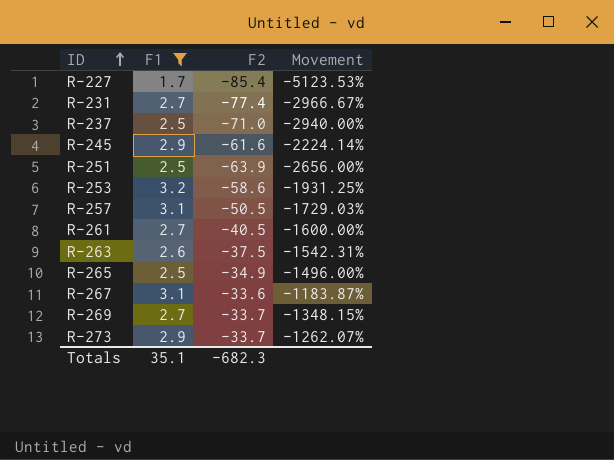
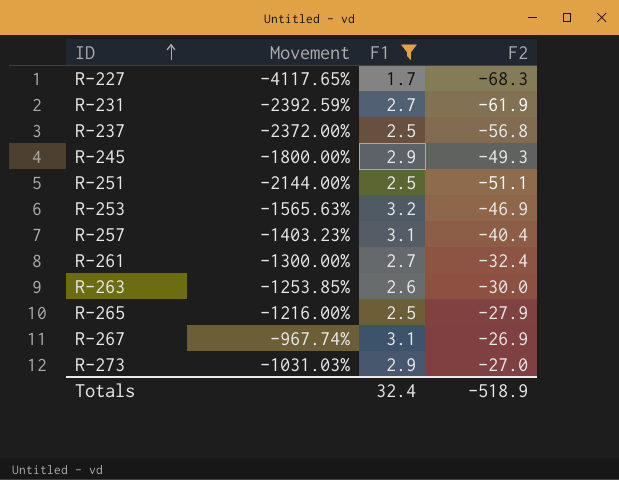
column Movement | position: 4 -> 2
row R-269: 2.7 | -33.7 | -1348.15% -> none
R-227 | Movement: -5123.53% -> -4117.65%
R-227 | F2: -85.4 -> -68.3
R-231 | Movement: -2966.67% -> -2392.59%
R-231 | F2: -77.4 -> -61.9
R-237 | Movement: -2940.00% -> -2372.00%
R-237 | F2: -71.0 -> -56.8
R-245 | Movement: -2224.14% -> -1800.00%
R-245 | F2: -61.6 -> -49.3
R-251 | Movement: -2656.00% -> -2144.00%
R-251 | F2: -63.9 -> -51.1
R-253 | Movement: -1931.25% -> -1565.63%
R-253 | F2: -58.6 -> -46.9
R-257 | Movement: -1729.03% -> -1403.23%
R-257 | F2: -50.5 -> -40.4
R-261 | Movement: -1600.00% -> -1300.00%
R-261 | F2: -40.5 -> -32.4
R-263 | Movement: -1542.31% -> -1253.85%
R-263 | F2: -37.5 -> -30.0
R-265 | Movement: -1496.00% -> -1216.00%
R-265 | F2: -34.9 -> -27.9
R-267 | Movement: -1183.87% -> -967.74%
R-267 | F2: -33.6 -> -26.9
R-273 | Movement: -1262.07% -> -1031.03%
R-273 | F2: -33.7 -> -27.0
Totals | F1: 35.1 -> 32.4
Totals | F2: -682.3 -> -518.9

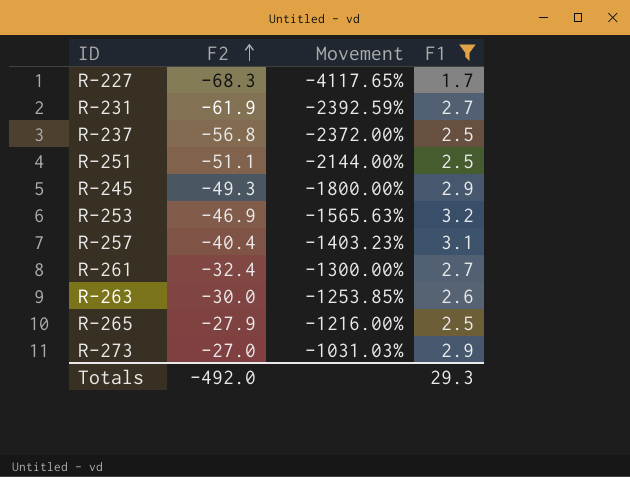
row order: ID ascending -> F2 ascending
column F2 | position: 4 -> 2
row R-267: -967.74% | 3.1 | -26.9 -> none
Totals | F2: -518.9 -> -492.0
Totals | F1: 32.4 -> 29.3

